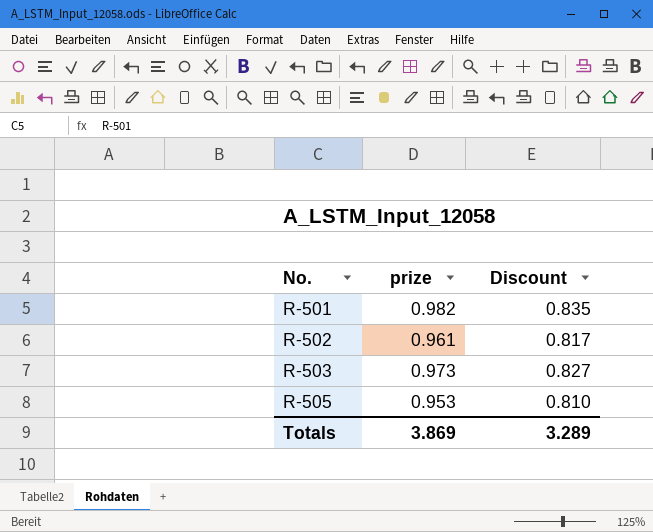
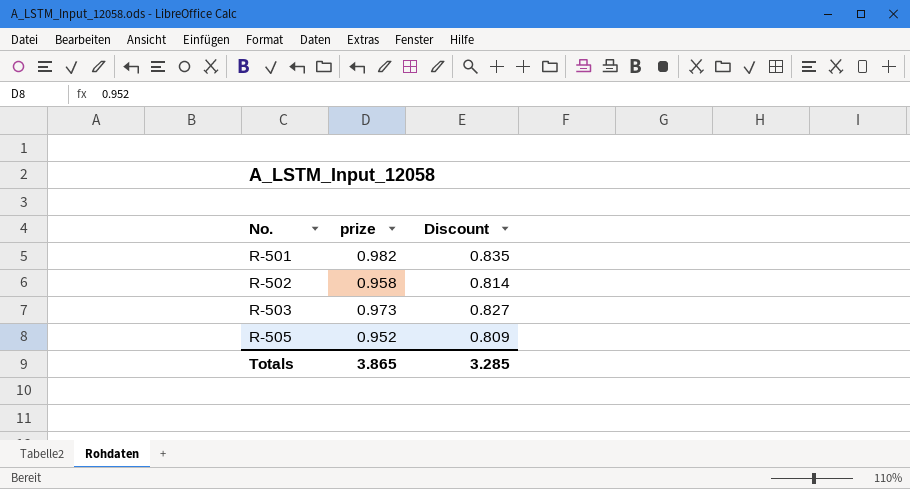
R-502 | prize: 0.961 -> 0.958
R-502 | Discount: 0.817 -> 0.814
R-505 | prize: 0.953 -> 0.952
R-505 | Discount: 0.810 -> 0.809
Totals | prize: 3.869 -> 3.865
Totals | Discount: 3.289 -> 3.285

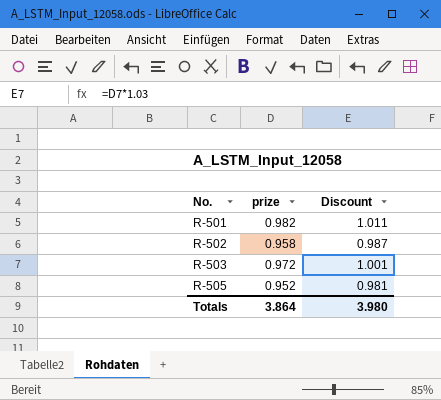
column Discount | formula: [prize] * 0.85 -> [prize] * 1.03
R-503 | prize: 0.973 -> 0.972
Totals | prize: 3.865 -> 3.864
Totals | Discount: 3.285 -> 3.980

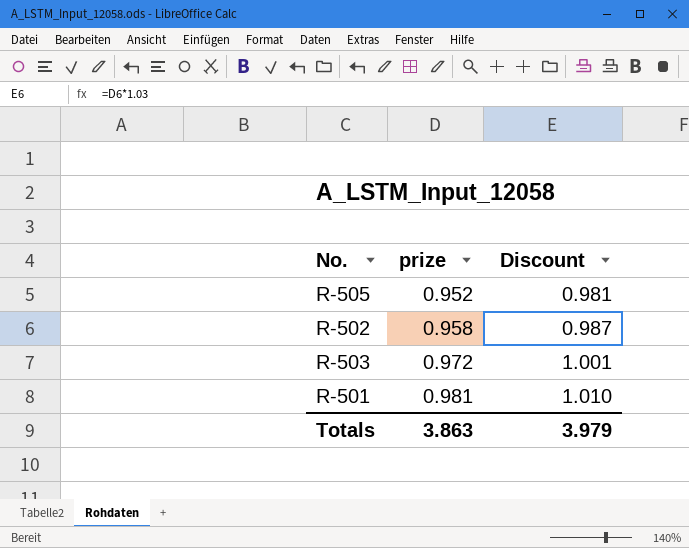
row order: No. ascending -> prize ascending
R-501 | prize: 0.982 -> 0.981
R-501 | Discount: 1.011 -> 1.010
Totals | prize: 3.864 -> 3.863
Totals | Discount: 3.980 -> 3.979

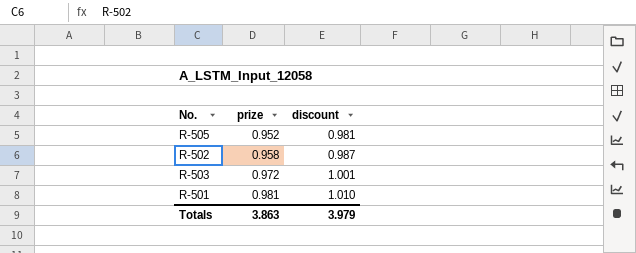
column name: Discount -> discount

